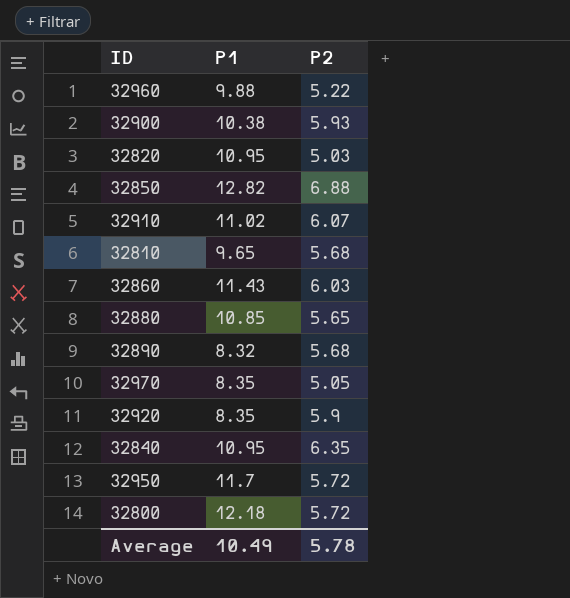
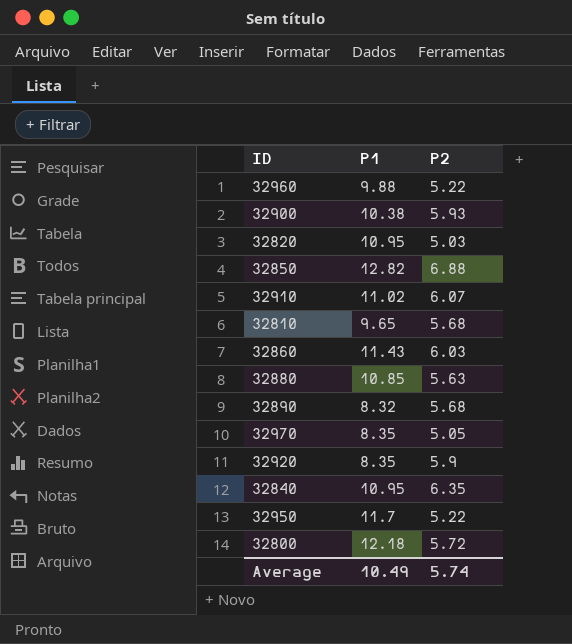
32880 | P2: 5.65 -> 5.63
32950 | P2: 5.72 -> 5.22
Average | P2: 5.78 -> 5.74

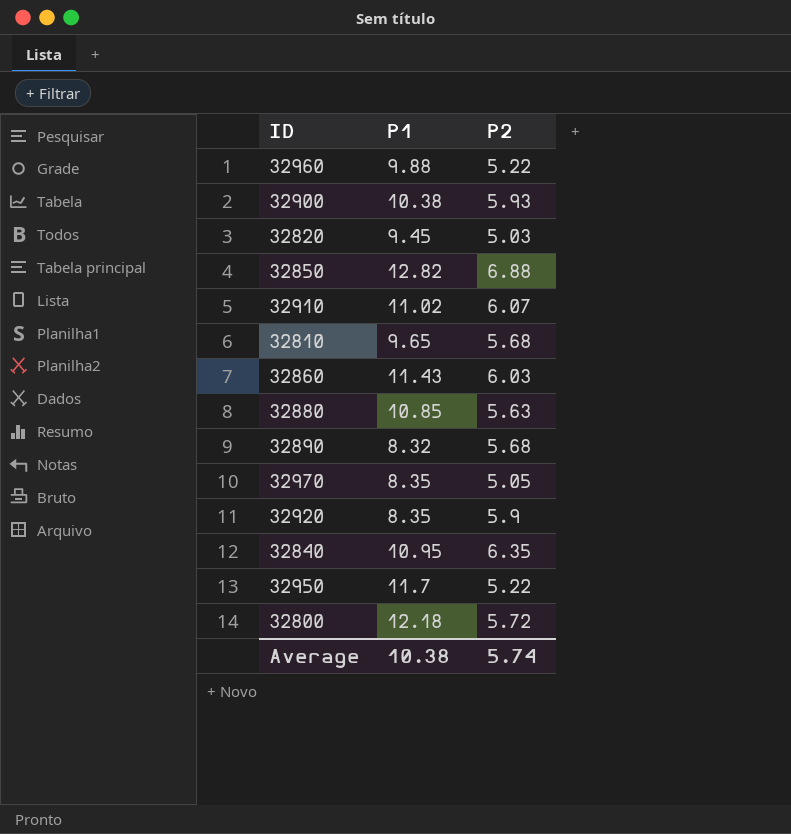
32820 | P1: 10.95 -> 9.45
Average | P1: 10.49 -> 10.38

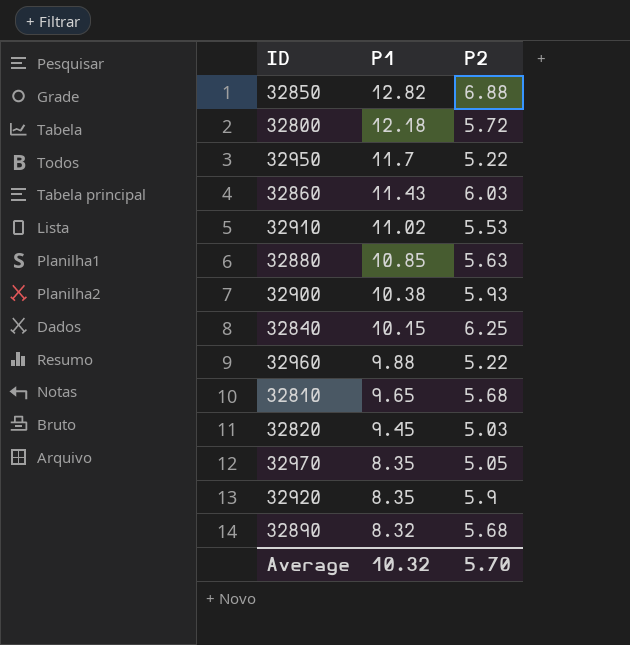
row order: none -> P1 descending
32910 | P2: 6.07 -> 5.53
32840 | P1: 10.95 -> 10.15
32840 | P2: 6.35 -> 6.25
Average | P1: 10.38 -> 10.32
Average | P2: 5.74 -> 5.70

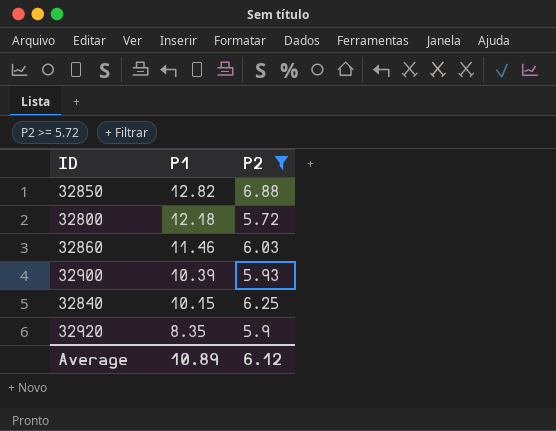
filter: none -> P2 >= 5.72
32860 | P1: 11.43 -> 11.46
32900 | P1: 10.38 -> 10.39
Average | P1: 10.32 -> 10.89
Average | P2: 5.70 -> 6.12

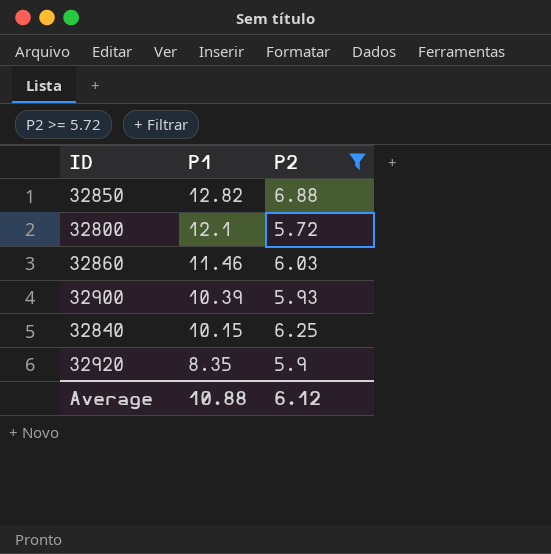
32800 | P1: 12.18 -> 12.1
Average | P1: 10.89 -> 10.88

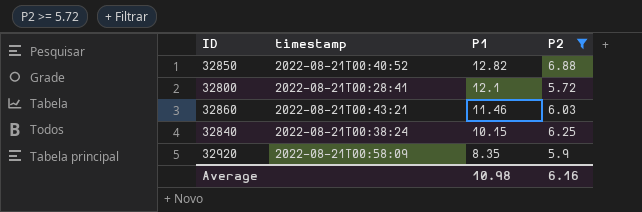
column timestamp | position: none -> 2
row 32900: 10.39 | 5.93 -> none
Average | P1: 10.88 -> 10.98
Average | P2: 6.12 -> 6.16

